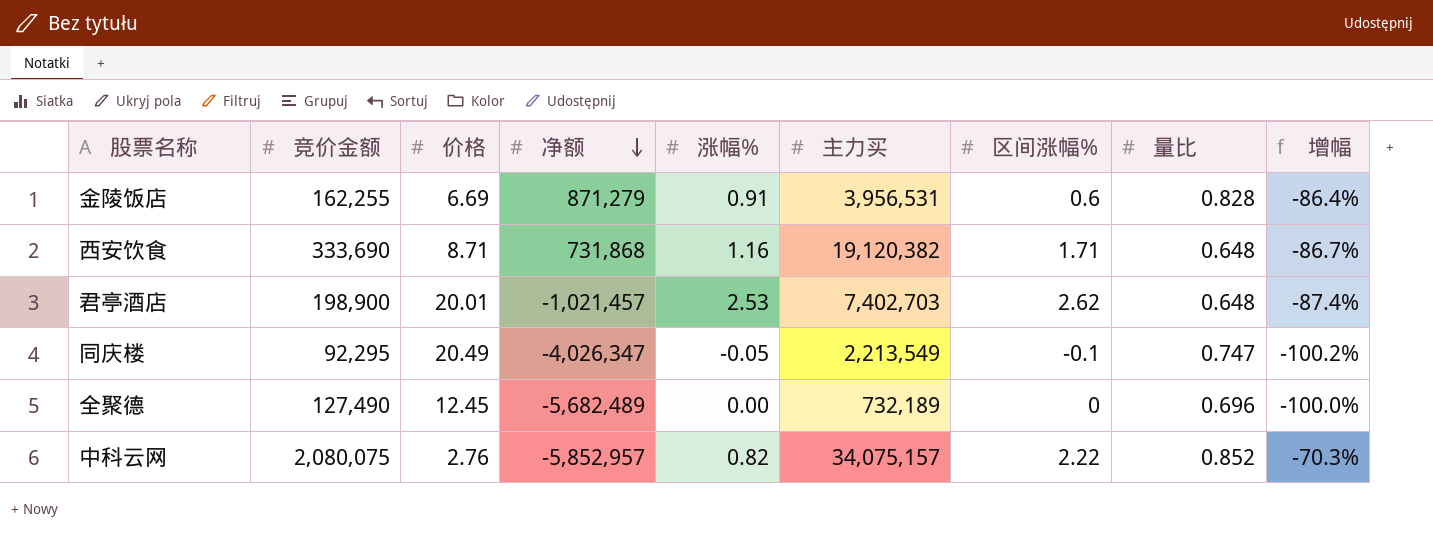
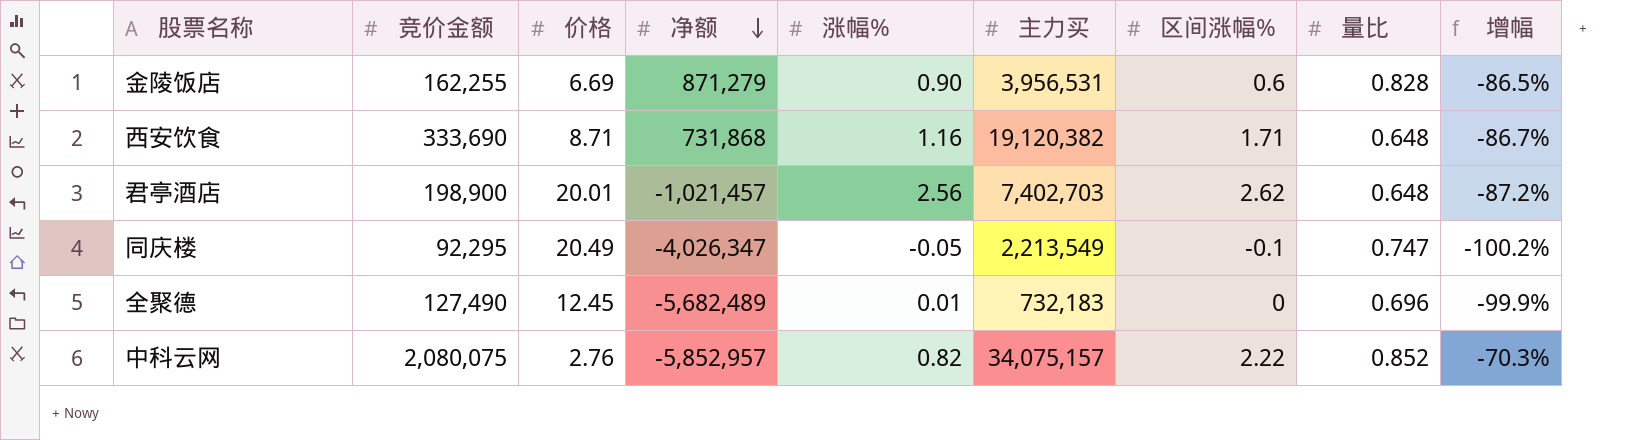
金陵饭店 | 涨幅%: 0.91 -> 0.90
金陵饭店 | 增幅: -86.4% -> -86.5%
君亭酒店 | 涨幅%: 2.53 -> 2.56
君亭酒店 | 增幅: -87.4% -> -87.2%
全聚德 | 涨幅%: 0.00 -> 0.01
全聚德 | 主力买: 732,189 -> 732,183
全聚德 | 增幅: -100.0% -> -99.9%

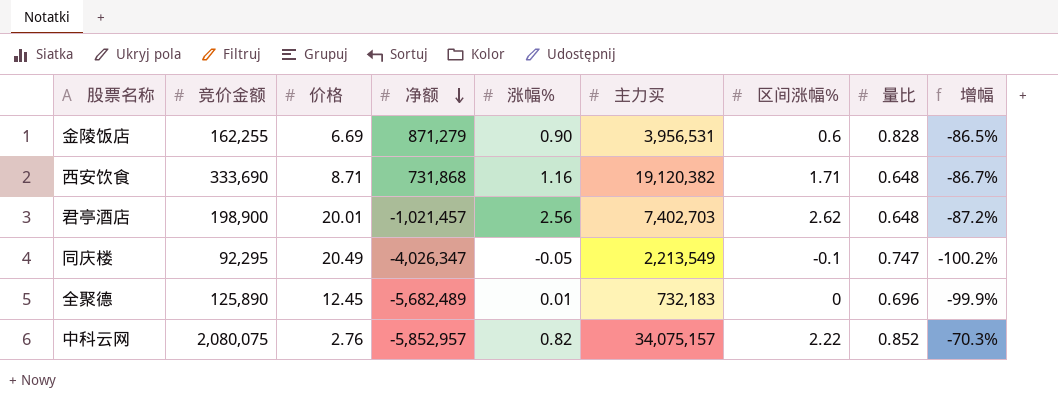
全聚德 | 竞价金额: 127,490 -> 125,890

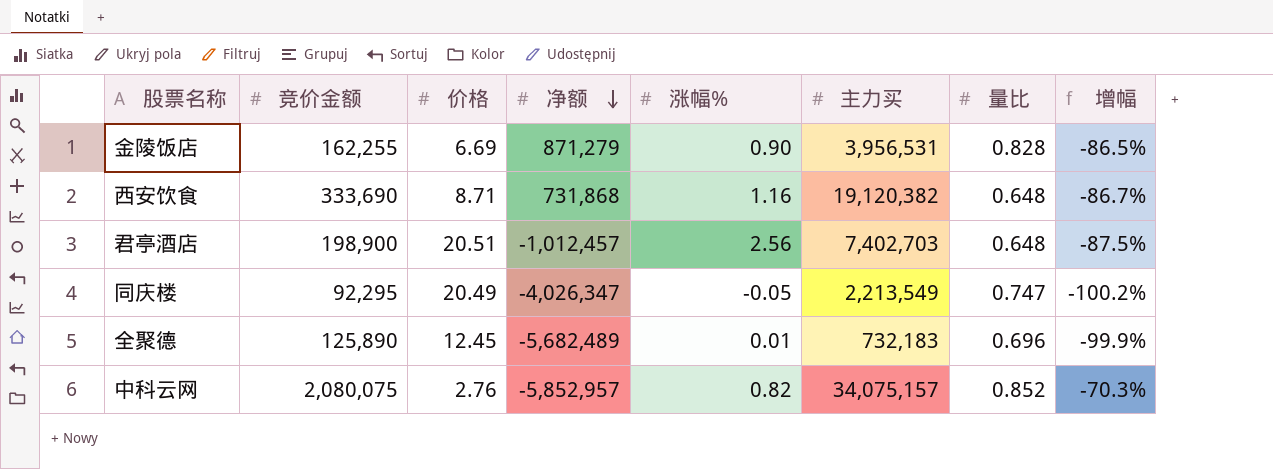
column 区间涨幅% | position: 7 -> none
君亭酒店 | 价格: 20.01 -> 20.51
君亭酒店 | 净额: -1,021,457 -> -1,012,457
君亭酒店 | 增幅: -87.2% -> -87.5%

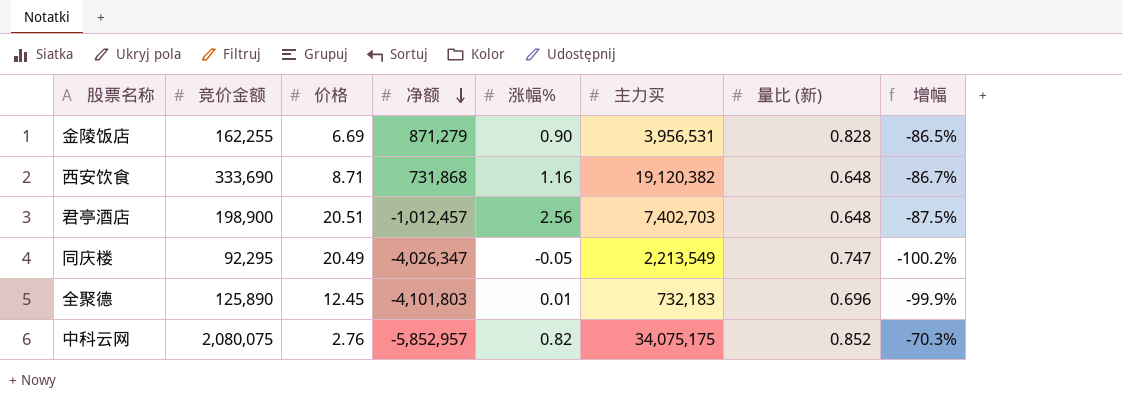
column name: 量比 -> 量比 (新)
全聚德 | 净额: -5,682,489 -> -4,101,803
中科云网 | 主力买: 34,075,157 -> 34,075,175

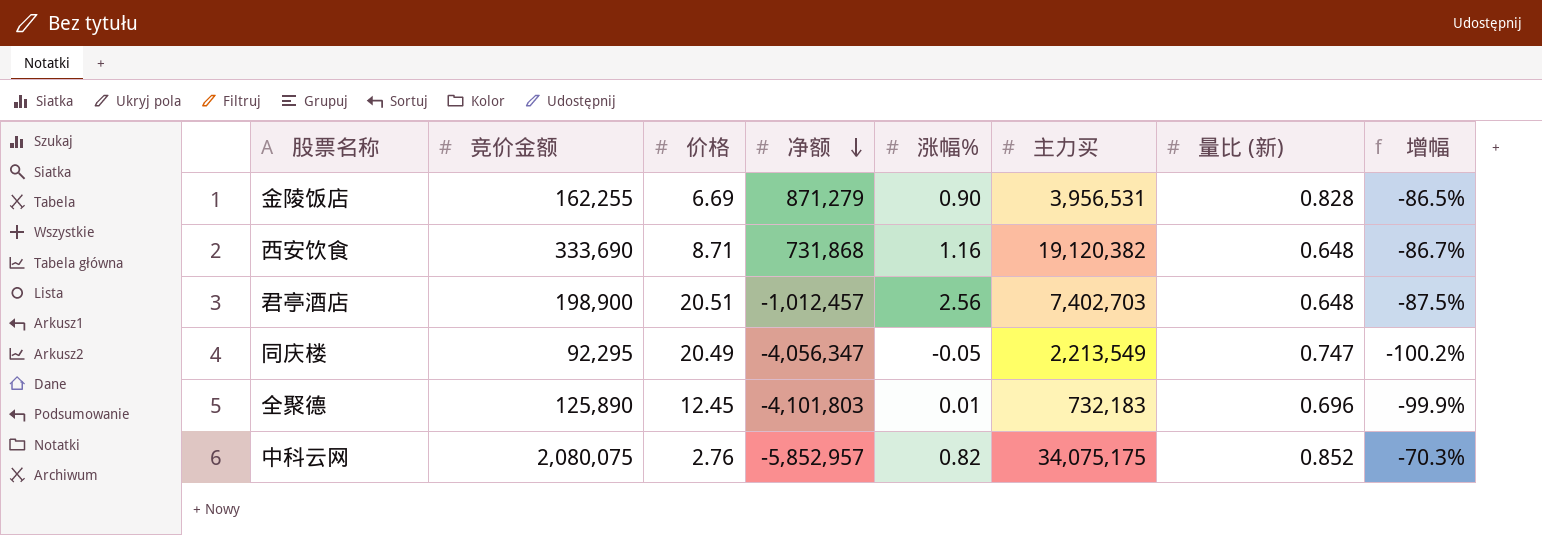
同庆楼 | 净额: -4,026,347 -> -4,056,347

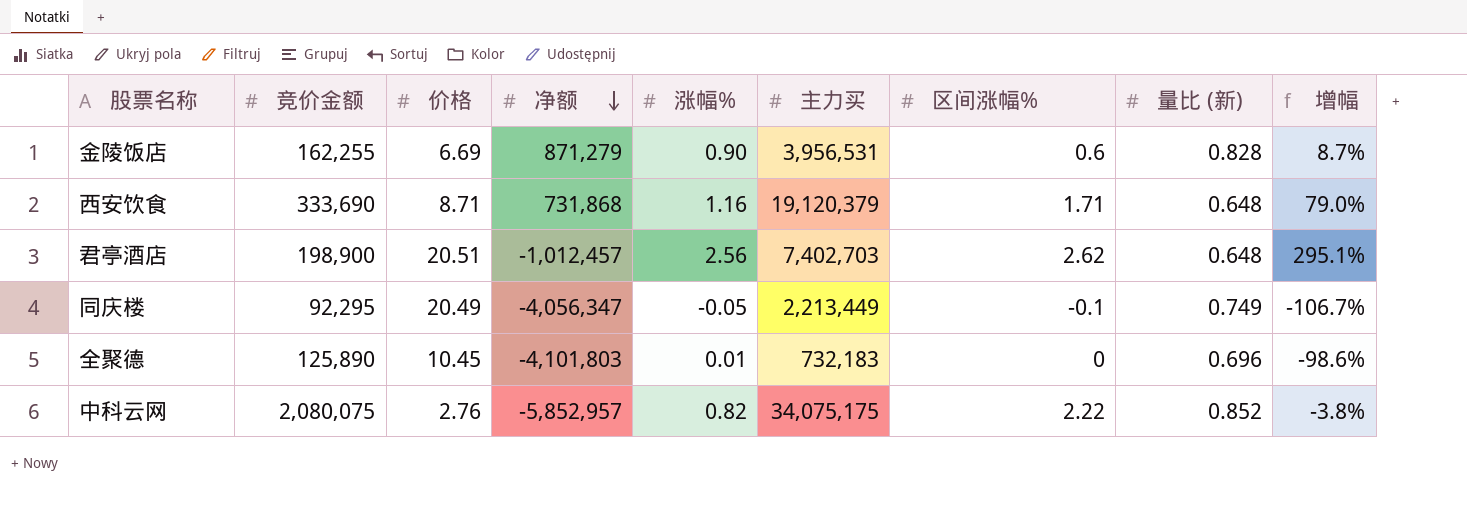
column 区间涨幅% | position: none -> 7
column 增幅 | formula: ([涨幅%] - [价格]) / [价格] -> ([涨幅%] - [量比 (新)]) / [量比 (新)]
西安饮食 | 主力买: 19,120,382 -> 19,120,379
同庆楼 | 主力买: 2,213,549 -> 2,213,449
同庆楼 | 量比 (新): 0.747 -> 0.749
全聚德 | 价格: 12.45 -> 10.45

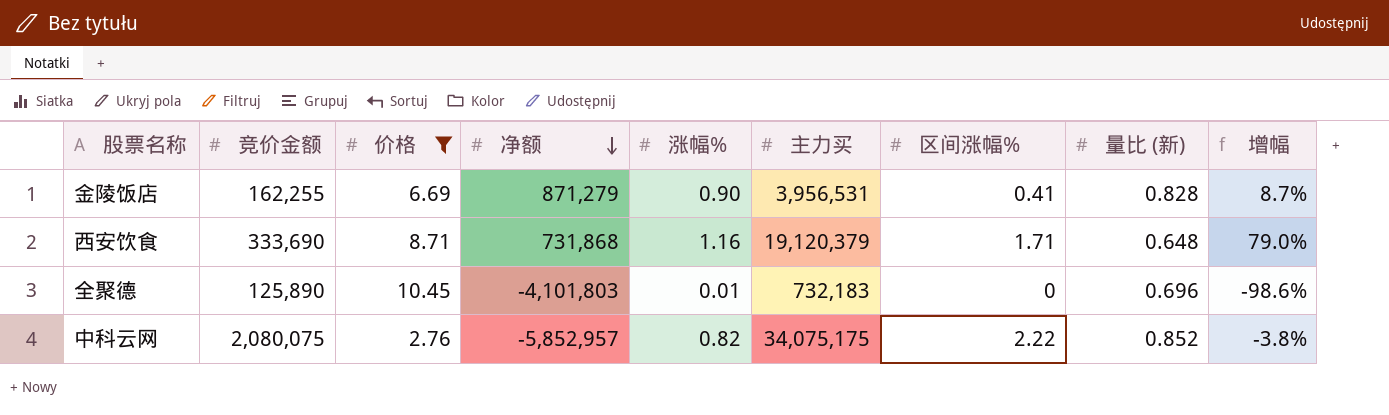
filter: none -> 价格 <= 10.45
金陵饭店 | 区间涨幅%: 0.6 -> 0.41

